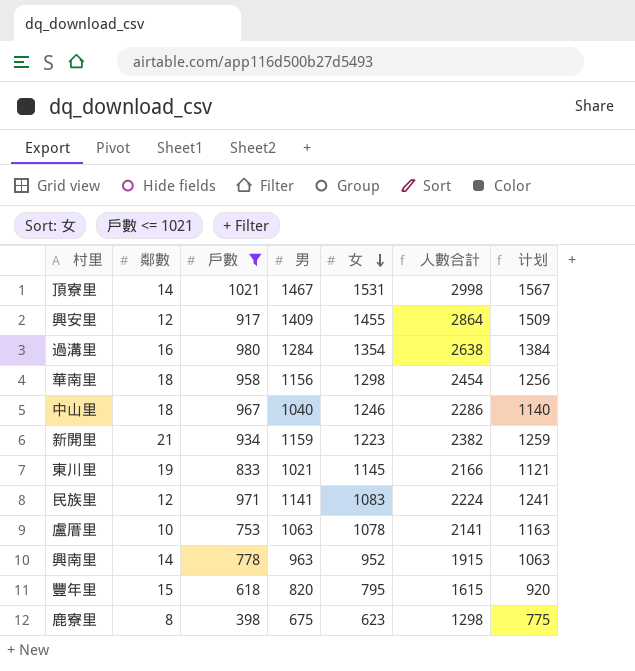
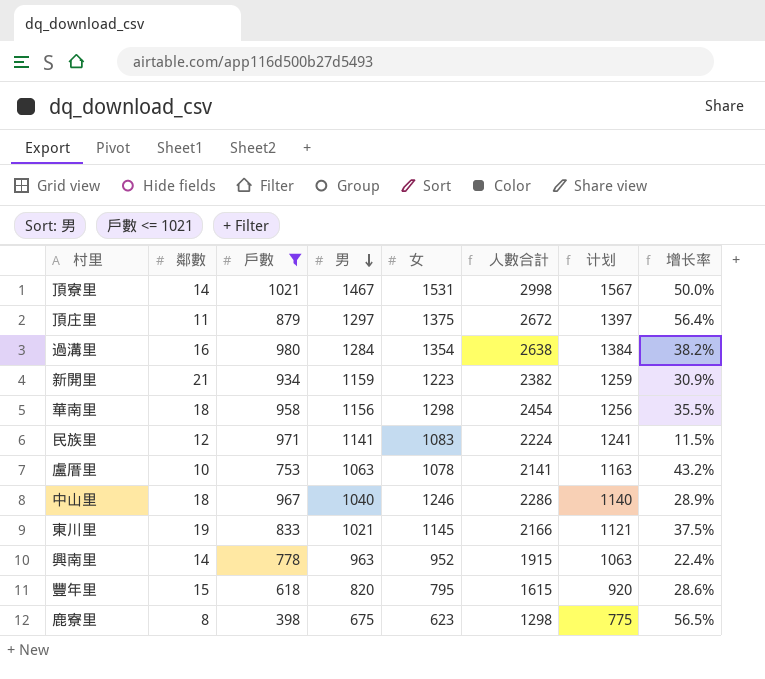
row order: 女 descending -> 男 descending
column 增长率 | formula: none -> ([女] - [戶數]) / [戶數]
row 興安里: 12 | 917 | 1409 | 1455 | 2864 | 1509 -> none
row 頂庄里: none -> 11 | 879 | 1297 | 1375 | 2672 | 1397 | 56.4%

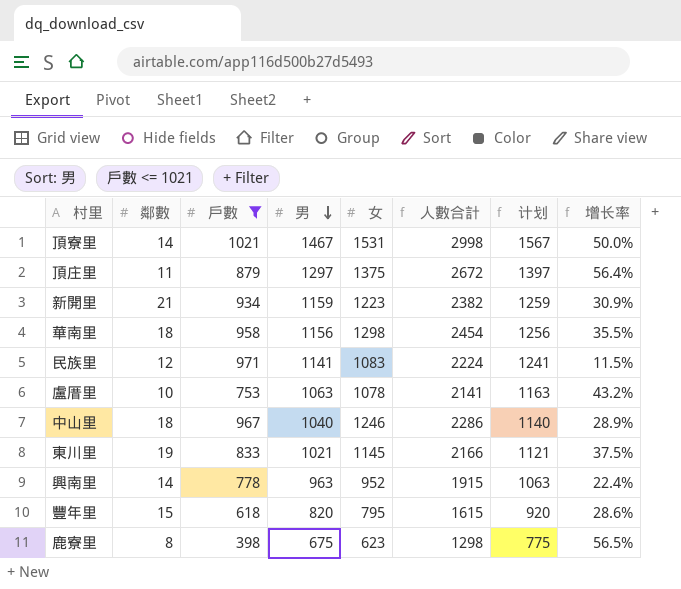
row 過溝里: 16 | 980 | 1284 | 1354 | 2638 | 1384 | 38.2% -> none

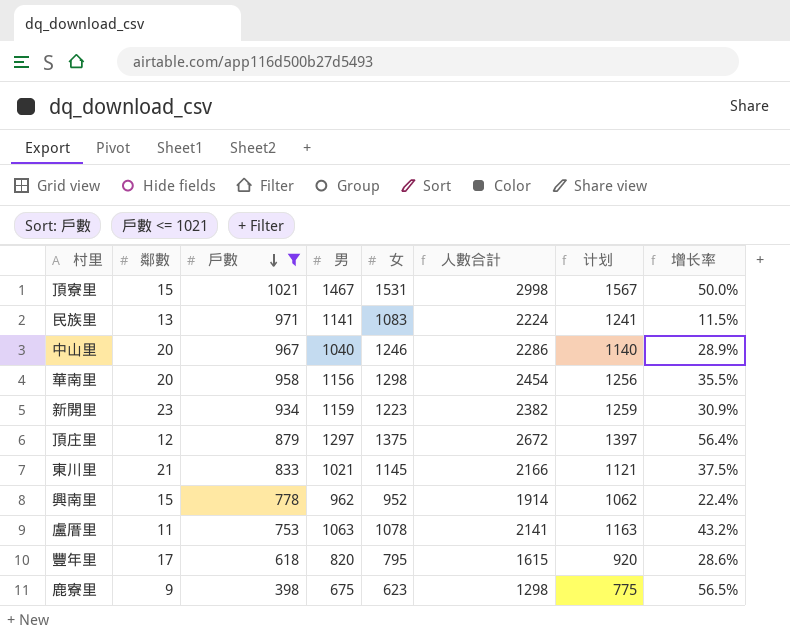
row order: 男 descending -> 戶數 descending
頂寮里 | 鄰數: 14 -> 15
民族里 | 鄰數: 12 -> 13
中山里 | 鄰數: 18 -> 20
華南里 | 鄰數: 18 -> 20
新開里 | 鄰數: 21 -> 23
頂庄里 | 鄰數: 11 -> 12
東川里 | 鄰數: 19 -> 21
興南里 | 鄰數: 14 -> 15
興南里 | 男: 963 -> 962
興南里 | 人數合計: 1915 -> 1914
興南里 | 计划: 1063 -> 1062
盧厝里 | 鄰數: 10 -> 11
豐年里 | 鄰數: 15 -> 17
鹿寮里 | 鄰數: 8 -> 9

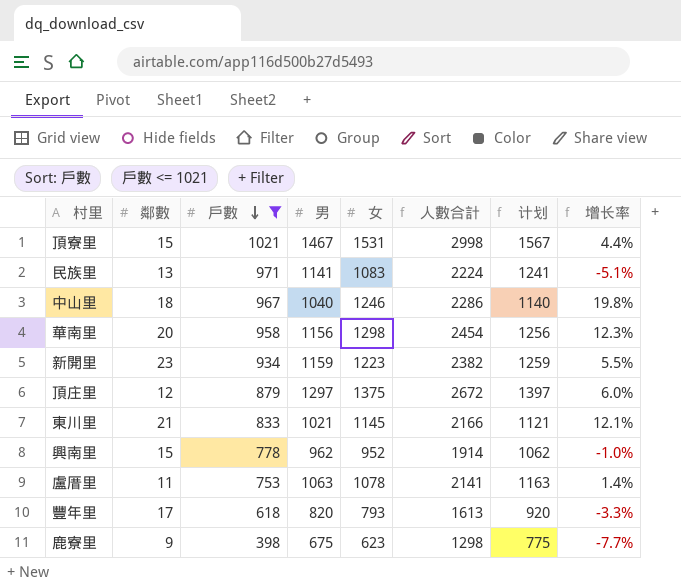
column 增长率 | formula: ([女] - [戶數]) / [戶數] -> ([女] - [男]) / [男]
中山里 | 鄰數: 20 -> 18
豐年里 | 女: 795 -> 793
豐年里 | 人數合計: 1615 -> 1613

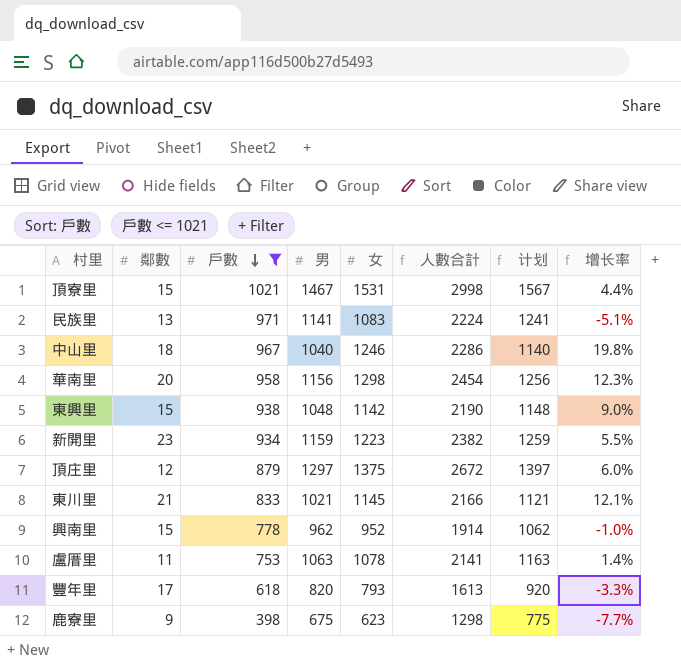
row 東興里: none -> 15 | 938 | 1048 | 1142 | 2190 | 1148 | 9.0%

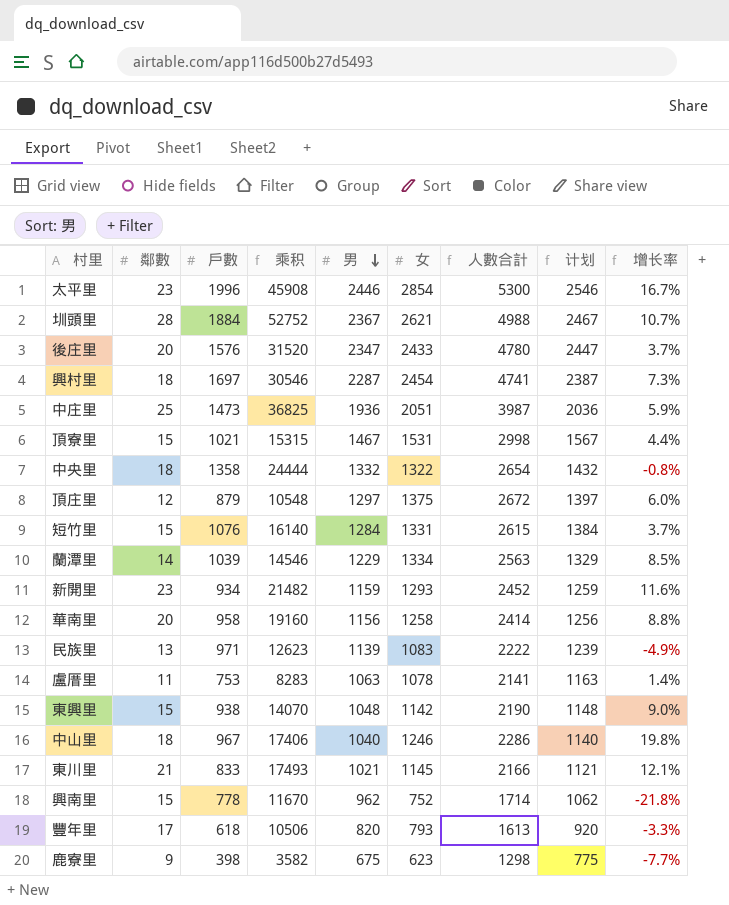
filter: 戶數 <= 1021 -> none
row order: 戶數 descending -> 男 descending
column 乘积 | formula: none -> [鄰數] * [戶數]
新開里 | 女: 1223 -> 1293
新開里 | 人數合計: 2382 -> 2452
新開里 | 增长率: 5.5% -> 11.6%
華南里 | 女: 1298 -> 1258
華南里 | 人數合計: 2454 -> 2414
華南里 | 增长率: 12.3% -> 8.8%
民族里 | 男: 1141 -> 1139
民族里 | 人數合計: 2224 -> 2222
民族里 | 计划: 1241 -> 1239
民族里 | 增长率: -5.1% -> -4.9%
興南里 | 女: 952 -> 752
興南里 | 人數合計: 1914 -> 1714
興南里 | 增长率: -1.0% -> -21.8%

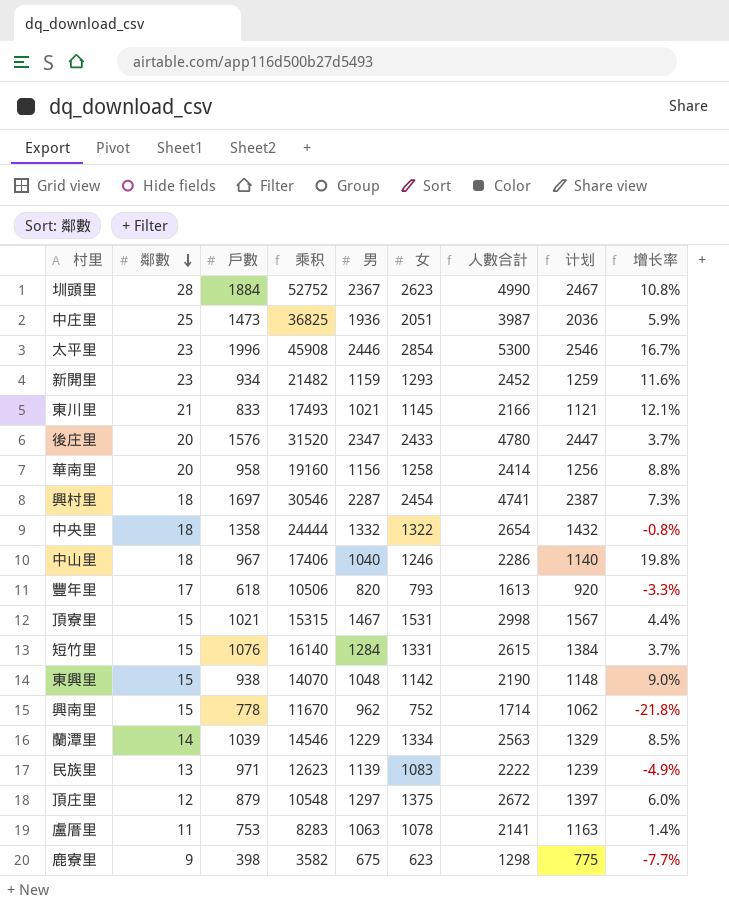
row order: 男 descending -> 鄰數 descending
圳頭里 | 女: 2621 -> 2623
圳頭里 | 人數合計: 4988 -> 4990
圳頭里 | 增长率: 10.7% -> 10.8%

